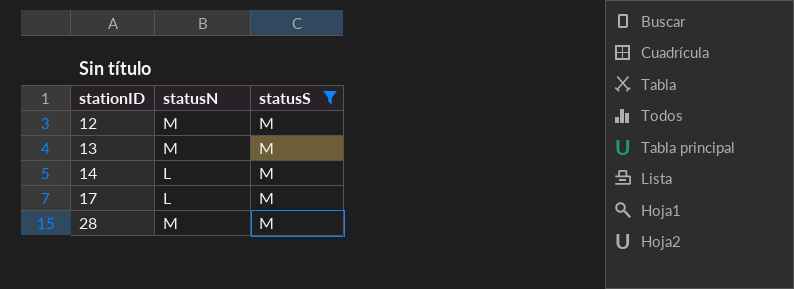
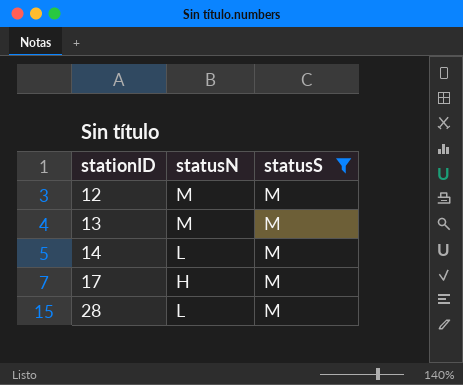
17 | statusN: L -> H
28 | statusN: M -> L

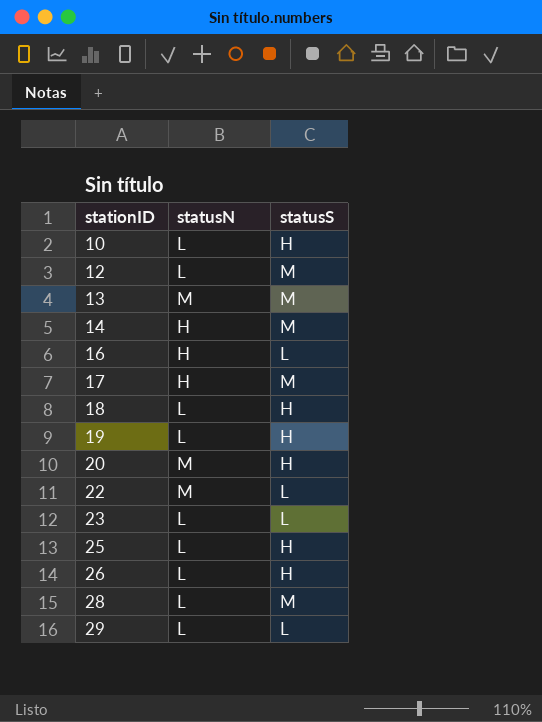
filter: statusS = M -> none
12 | statusN: M -> L
14 | statusN: L -> H

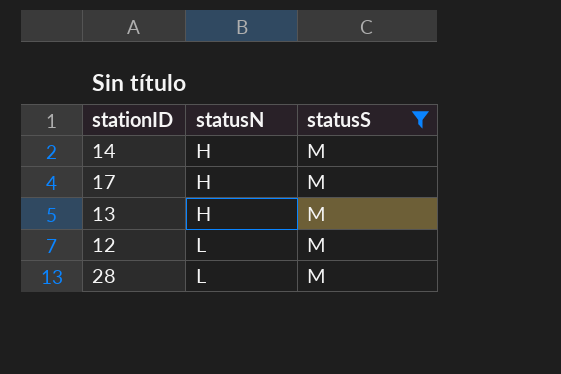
filter: none -> statusS = M
row order: stationID ascending -> statusN ascending
13 | statusN: M -> H

